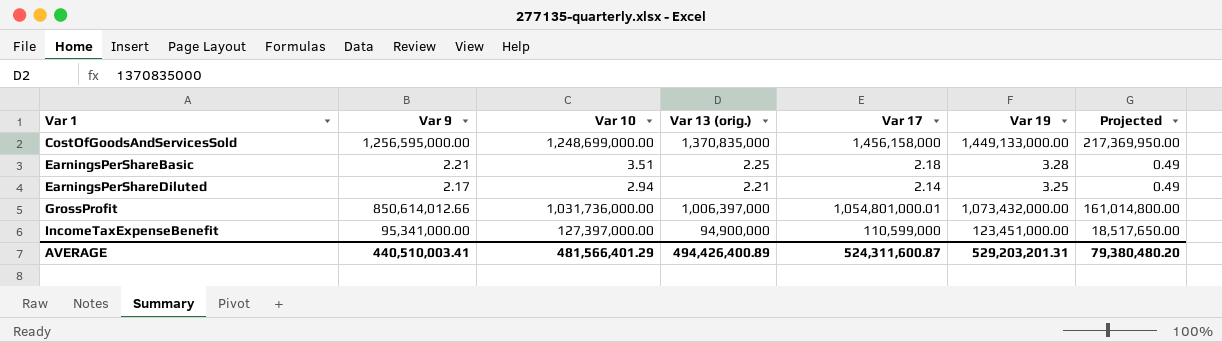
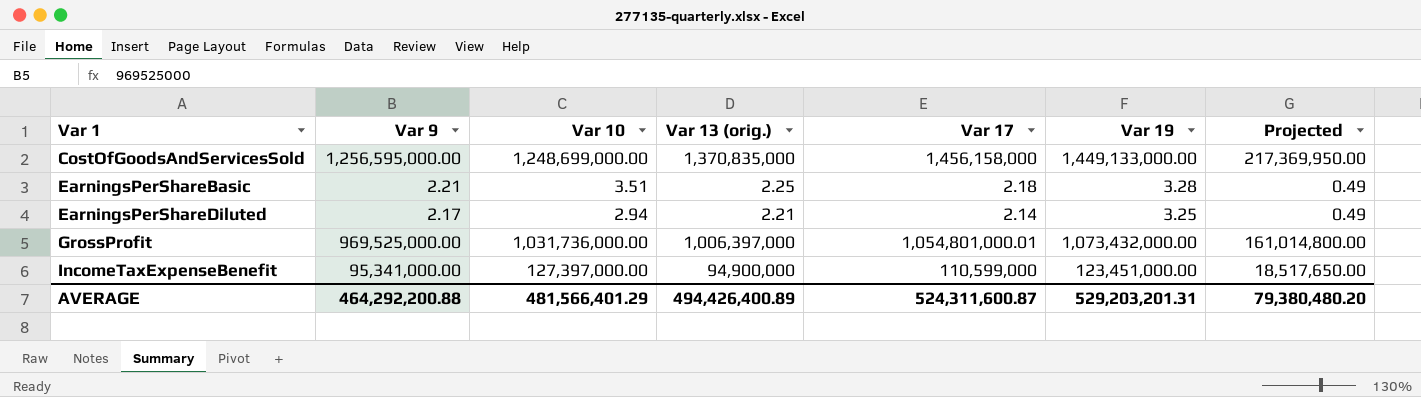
GrossProfit | Var 9: 850,614,012.66 -> 969,525,000.00
AVERAGE | Var 9: 440,510,003.41 -> 464,292,200.88

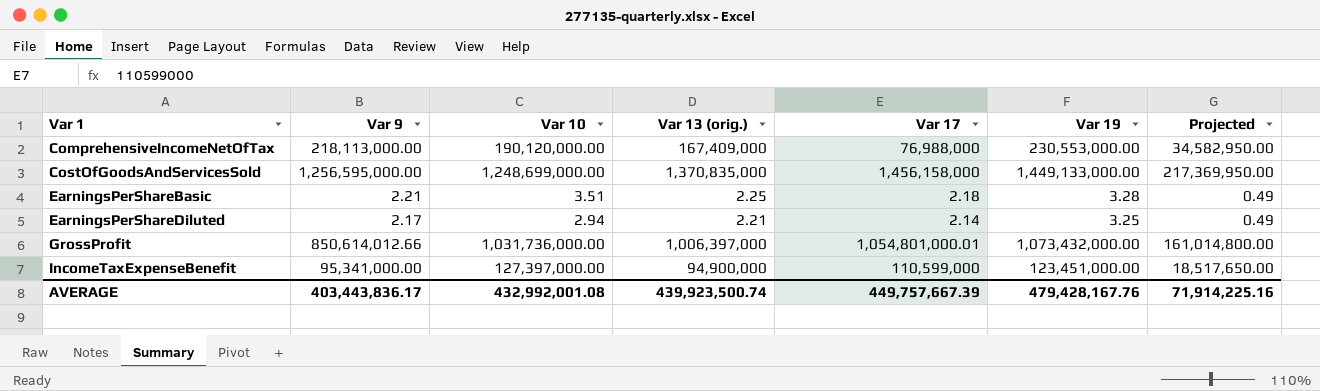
row ComprehensiveIncomeNetOfTax: none -> 218,113,000.00 | 190,120,000.00 | 167,409,000 | 76,988,000 | 230,553,000.00 | 34,582,950.00
GrossProfit | Var 9: 969,525,000.00 -> 850,614,012.66
AVERAGE | Var 9: 464,292,200.88 -> 403,443,836.17
AVERAGE | Var 10: 481,566,401.29 -> 432,992,001.08
AVERAGE | Var 13 (orig.): 494,426,400.89 -> 439,923,500.74
AVERAGE | Var 17: 524,311,600.87 -> 449,757,667.39
AVERAGE | Var 19: 529,203,201.31 -> 479,428,167.76
AVERAGE | Projected: 79,380,480.20 -> 71,914,225.16

